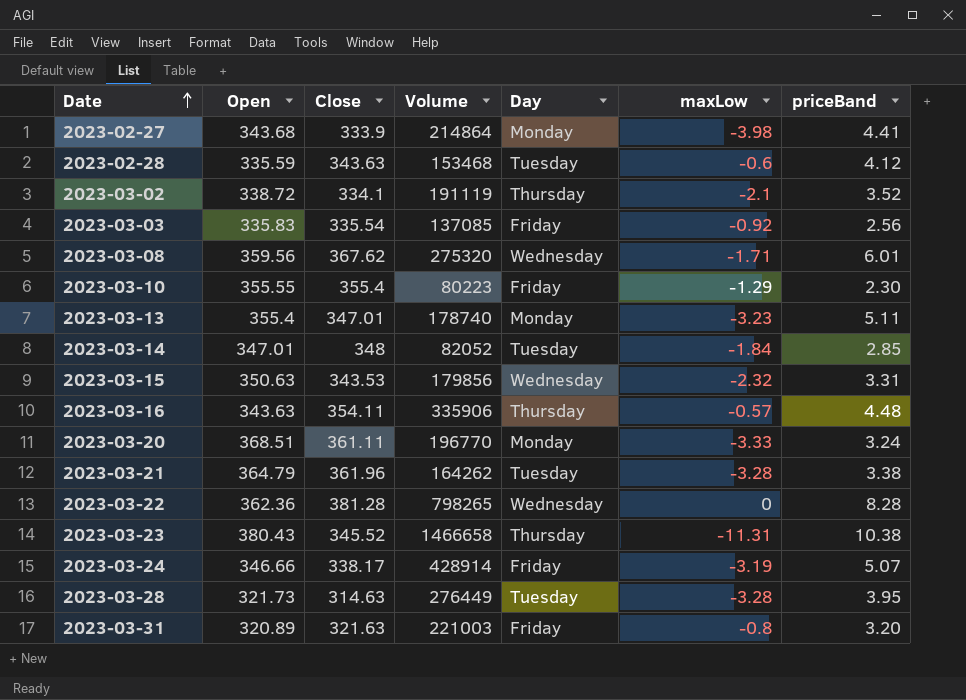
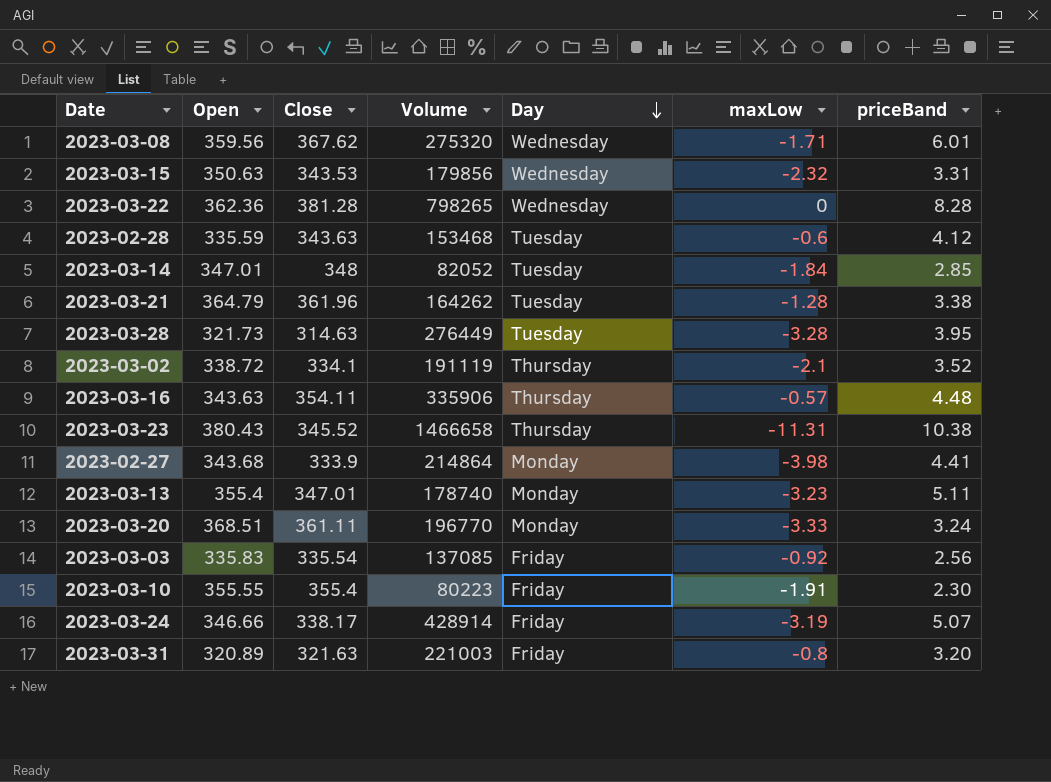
row order: Date ascending -> Day descending
2023-03-21 | maxLow: -3.28 -> -1.28
2023-03-10 | maxLow: -1.29 -> -1.91

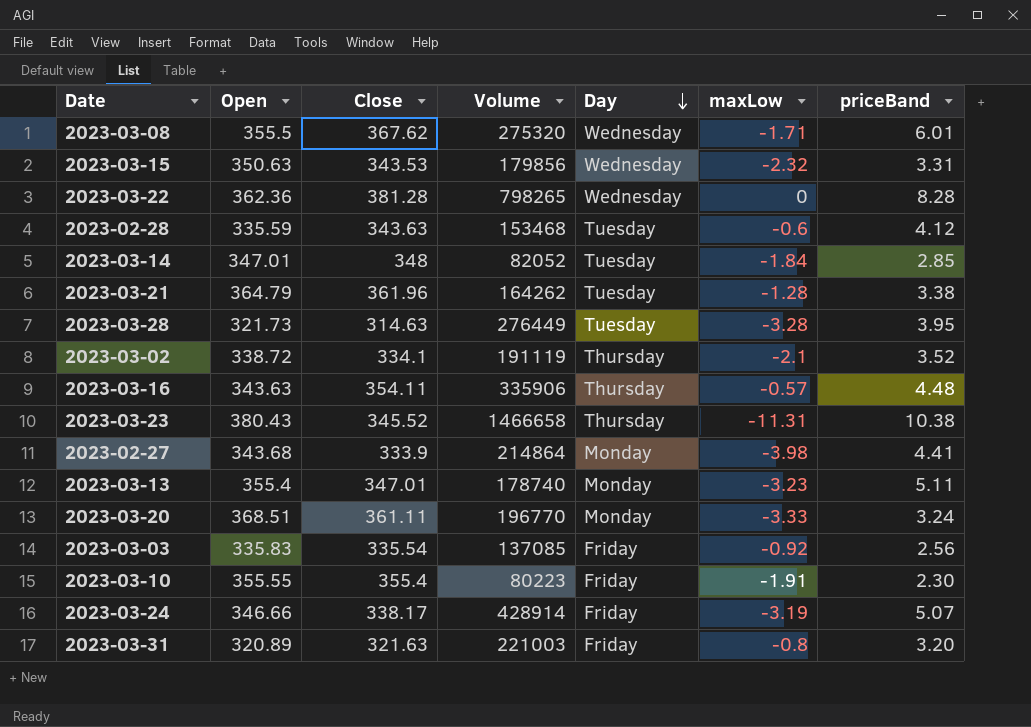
2023-03-08 | Open: 359.56 -> 355.5

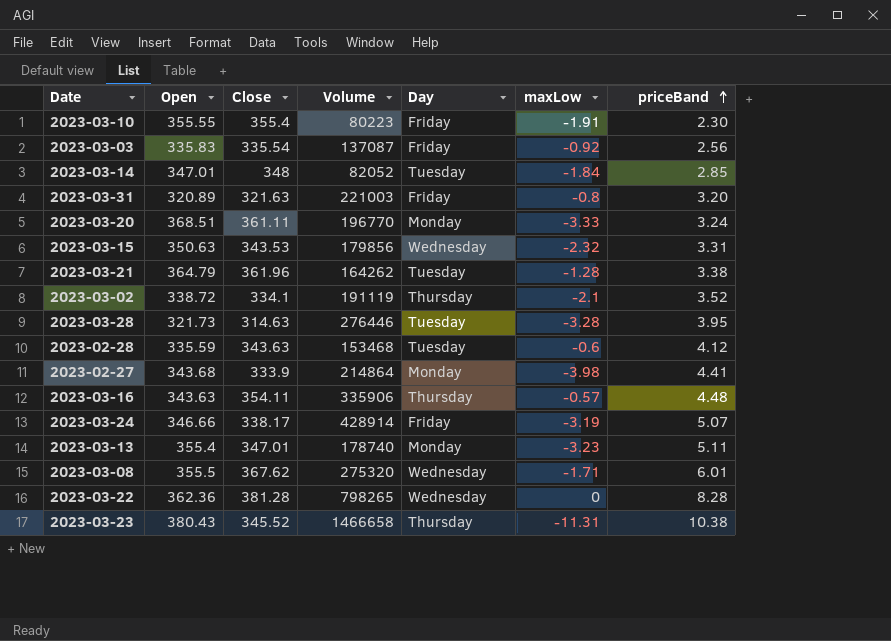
row order: Day descending -> priceBand ascending
2023-03-03 | Volume: 137085 -> 137087
2023-03-28 | Volume: 276449 -> 276446

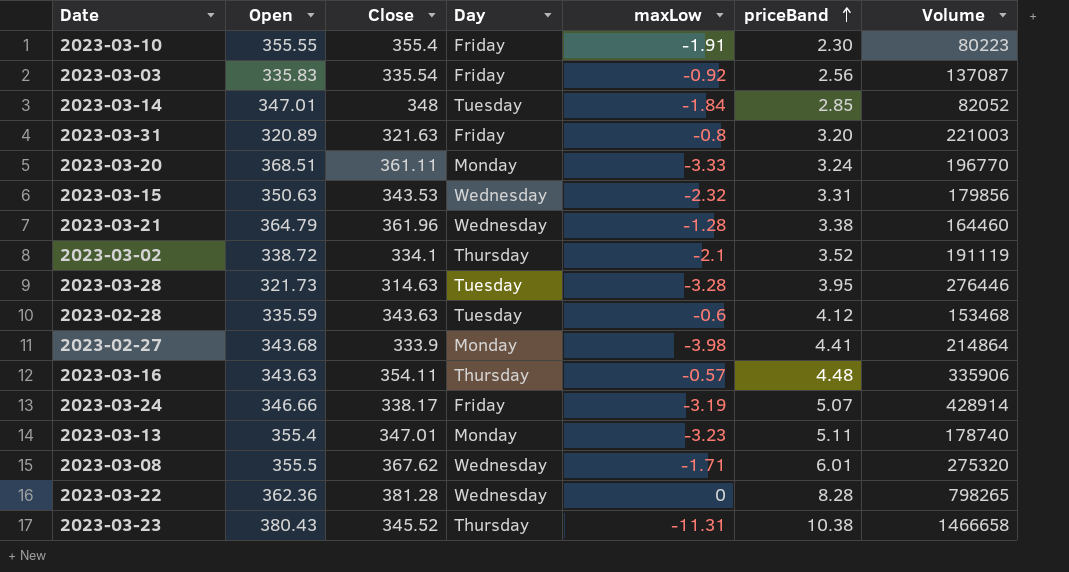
column Volume | position: 4 -> 7
2023-03-21 | Day: Tuesday -> Wednesday
2023-03-21 | Volume: 164262 -> 164460

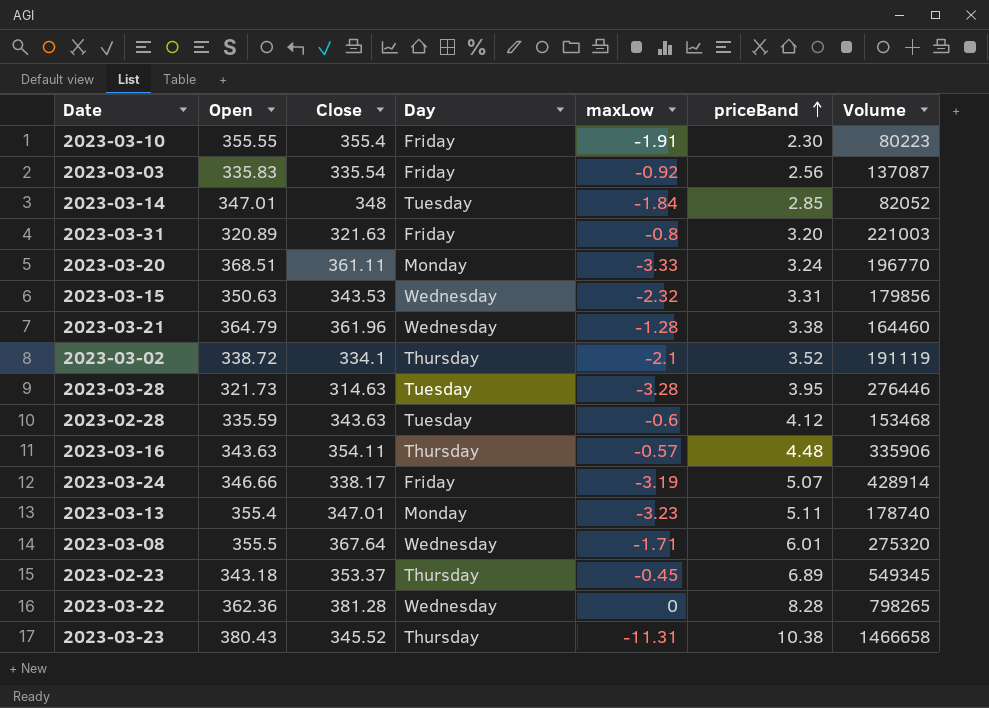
row 2023-02-27: 343.68 | 333.9 | Monday | -3.98 | 4.41 | 214864 -> none
2023-03-08 | Close: 367.62 -> 367.64
row 2023-02-23: none -> 343.18 | 353.37 | Thursday | -0.45 | 6.89 | 549345

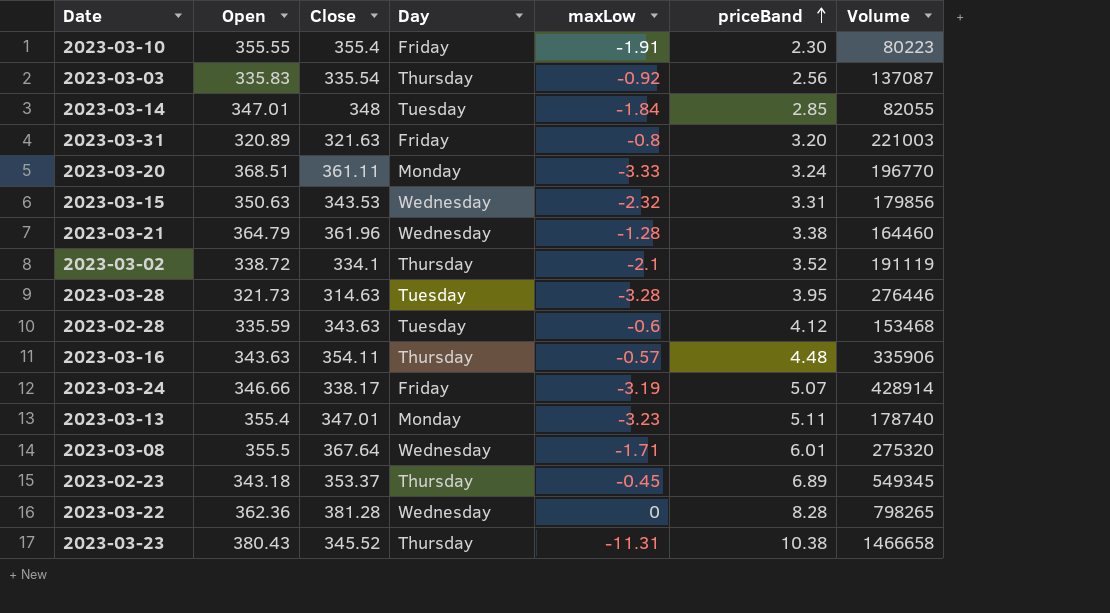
2023-03-03 | Day: Friday -> Thursday
2023-03-14 | Volume: 82052 -> 82055

